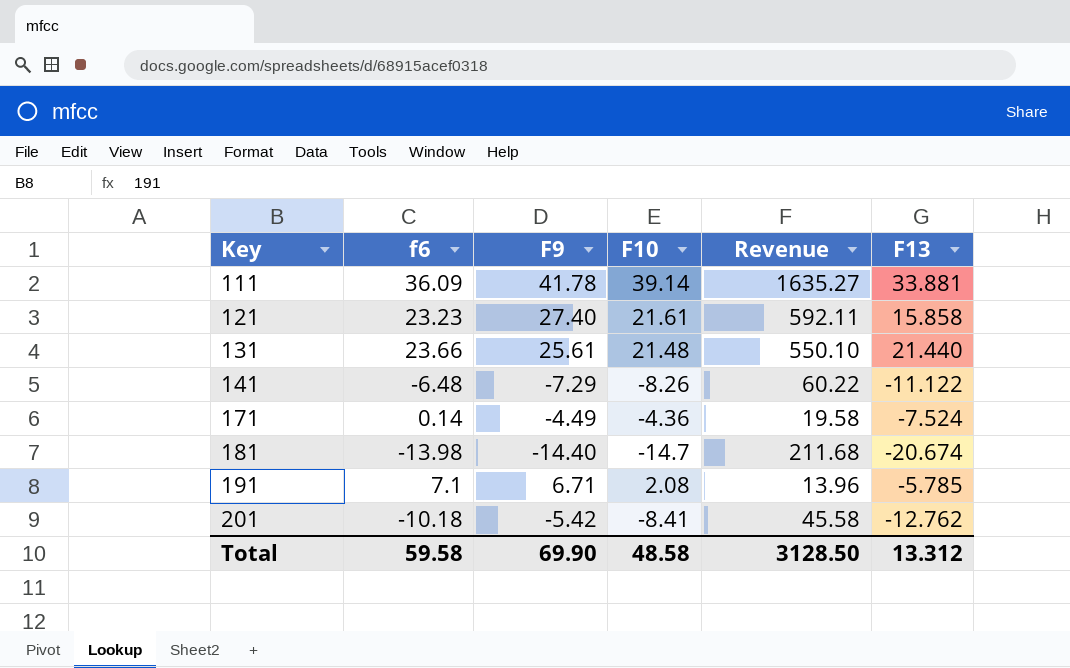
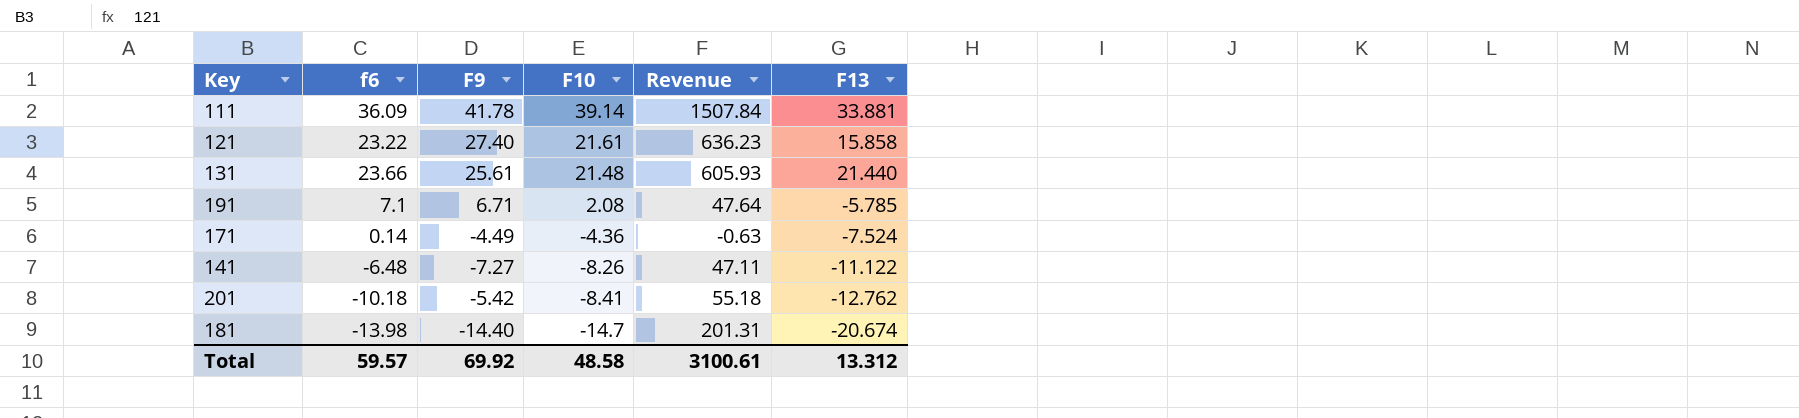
row order: Key ascending -> F10 descending
column Revenue | formula: [F9] * [F10] -> [f6] * [F9]
121 | f6: 23.23 -> 23.22
141 | F9: -7.29 -> -7.27
Total | f6: 59.58 -> 59.57
Total | F9: 69.90 -> 69.92
Total | Revenue: 3128.50 -> 3100.61

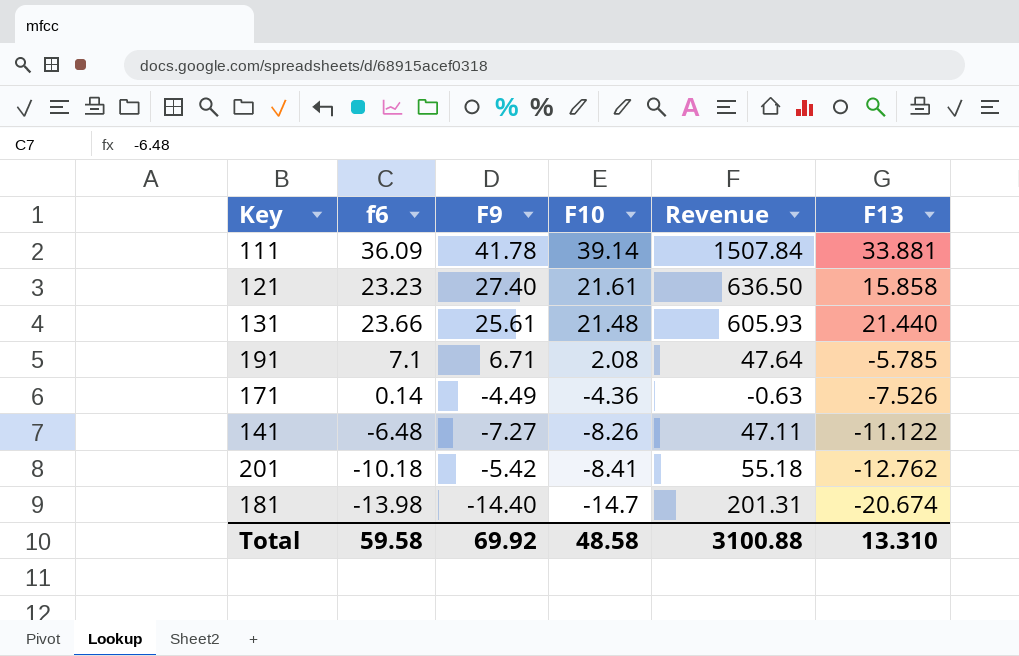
121 | f6: 23.22 -> 23.23
121 | Revenue: 636.23 -> 636.50
171 | F13: -7.524 -> -7.526
Total | f6: 59.57 -> 59.58
Total | Revenue: 3100.61 -> 3100.88
Total | F13: 13.312 -> 13.310

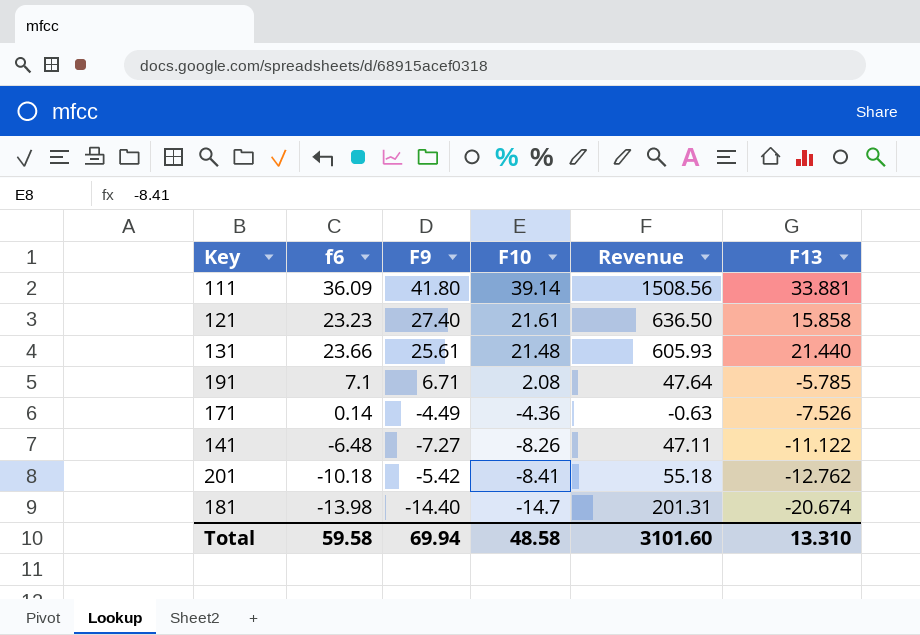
111 | F9: 41.78 -> 41.80
111 | Revenue: 1507.84 -> 1508.56
Total | F9: 69.92 -> 69.94
Total | Revenue: 3100.88 -> 3101.60

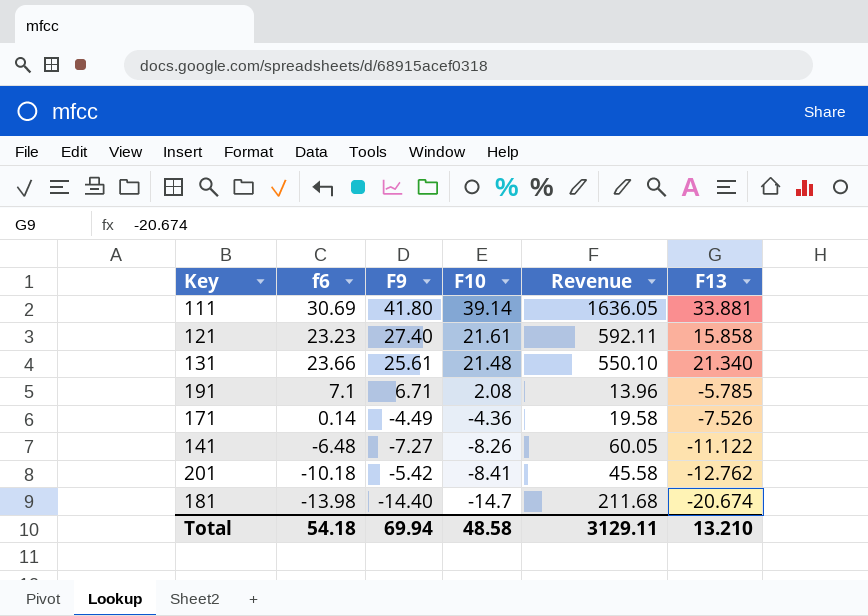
column Revenue | formula: [f6] * [F9] -> [F9] * [F10]
111 | f6: 36.09 -> 30.69
131 | F13: 21.440 -> 21.340
Total | f6: 59.58 -> 54.18
Total | Revenue: 3101.60 -> 3129.11
Total | F13: 13.310 -> 13.210

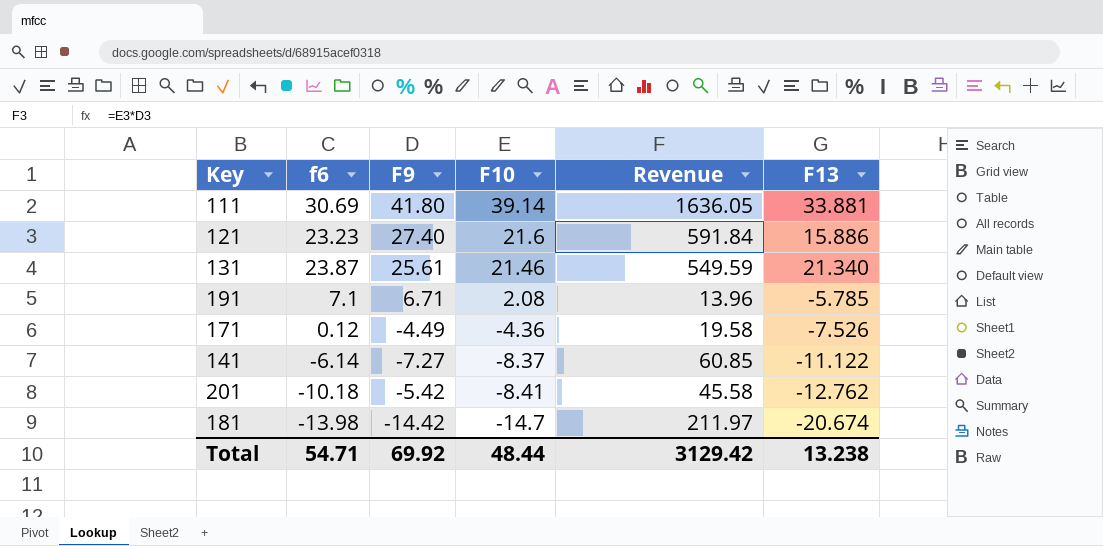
121 | F10: 21.61 -> 21.6
121 | Revenue: 592.11 -> 591.84
121 | F13: 15.858 -> 15.886
131 | f6: 23.66 -> 23.87
131 | F10: 21.48 -> 21.46
131 | Revenue: 550.10 -> 549.59
171 | f6: 0.14 -> 0.12
141 | f6: -6.48 -> -6.14
141 | F10: -8.26 -> -8.37
141 | Revenue: 60.05 -> 60.85
181 | F9: -14.40 -> -14.42
181 | Revenue: 211.68 -> 211.97
Total | f6: 54.18 -> 54.71
Total | F9: 69.94 -> 69.92
Total | F10: 48.58 -> 48.44
Total | Revenue: 3129.11 -> 3129.42
Total | F13: 13.210 -> 13.238

